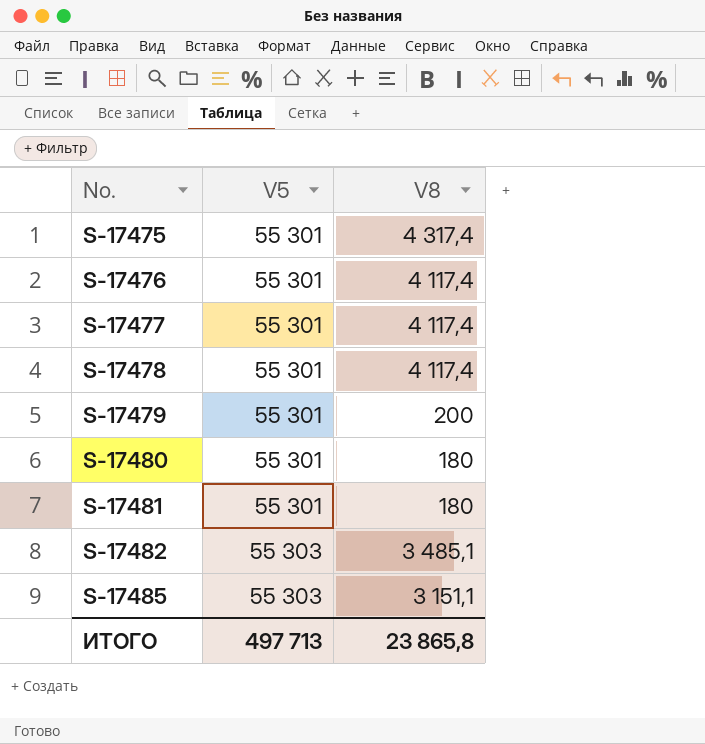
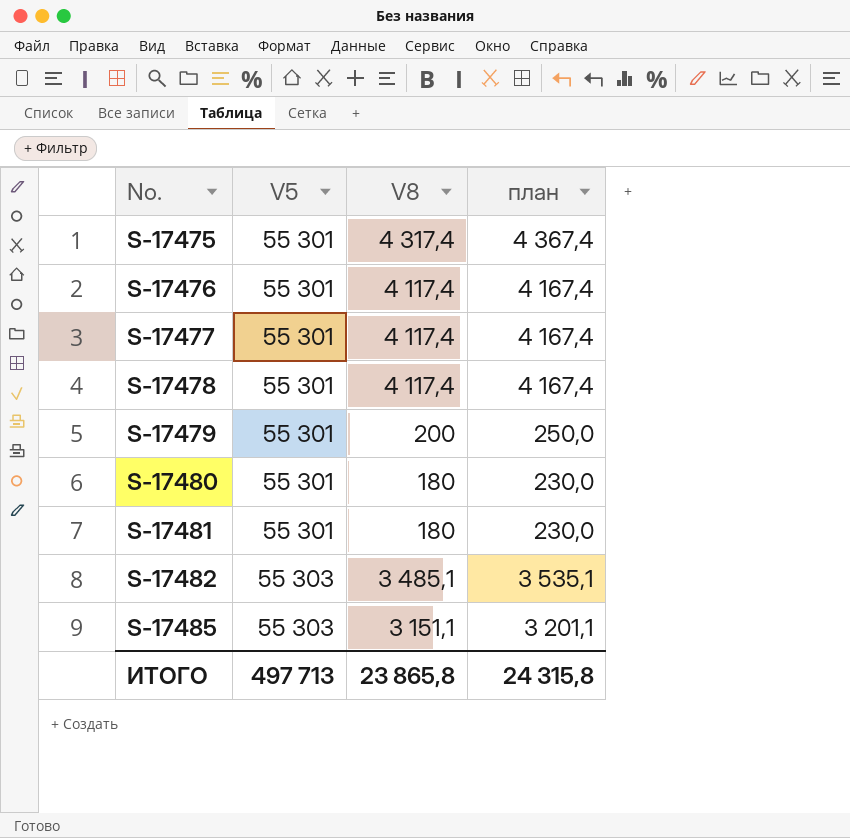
column план | formula: none -> [V8] + 50

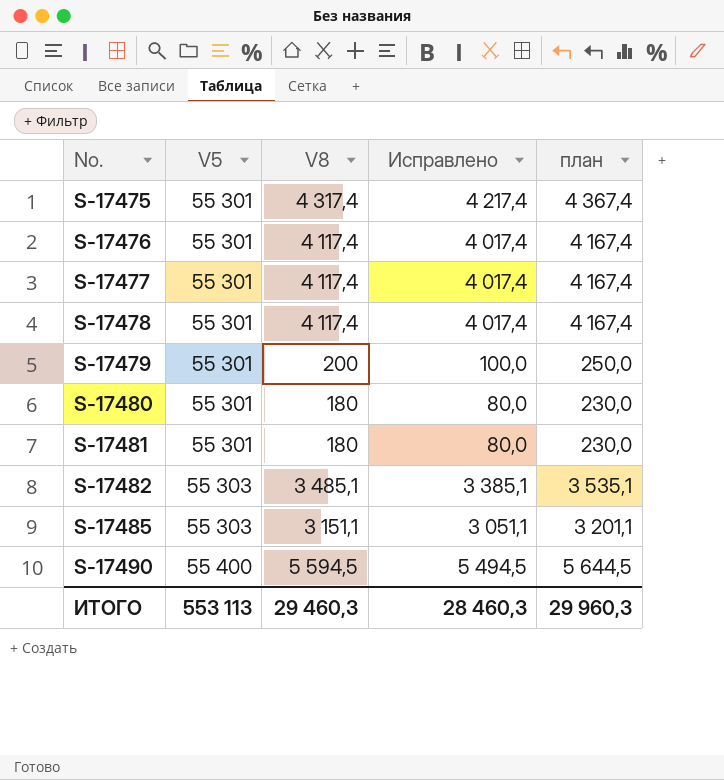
column Исправлено | formula: none -> [V8] - 100
row S-17490: none -> 55 400 | 5 594,5 | 5 494,5 | 5 644,5
ИТОГО | V5: 497 713 -> 553 113
ИТОГО | V8: 23 865,8 -> 29 460,3
ИТОГО | план: 24 315,8 -> 29 960,3

